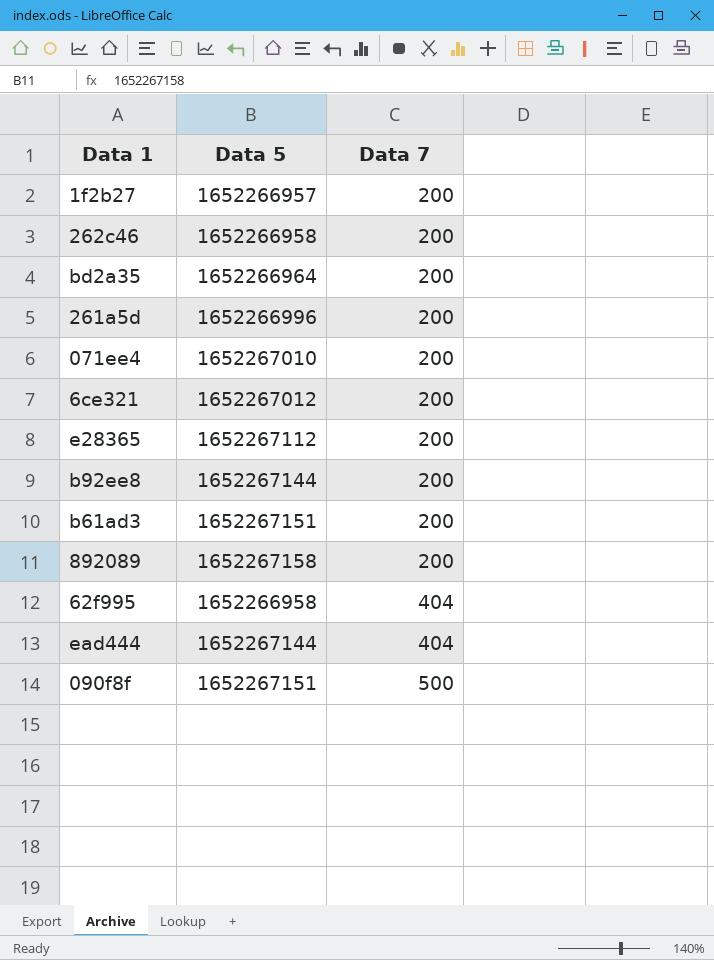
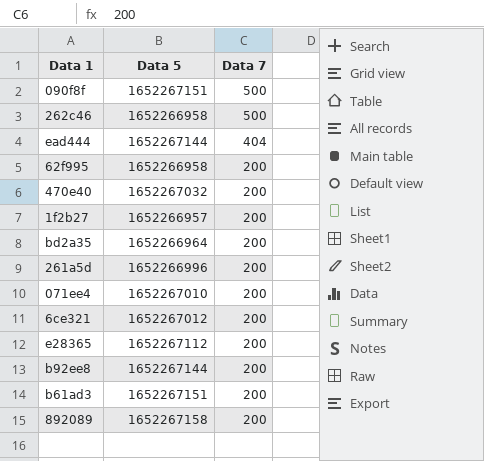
row order: Data 7 ascending -> Data 7 descending
262c46 | Data 7: 200 -> 500
62f995 | Data 7: 404 -> 200
row 470e40: none -> 1652267032 | 200

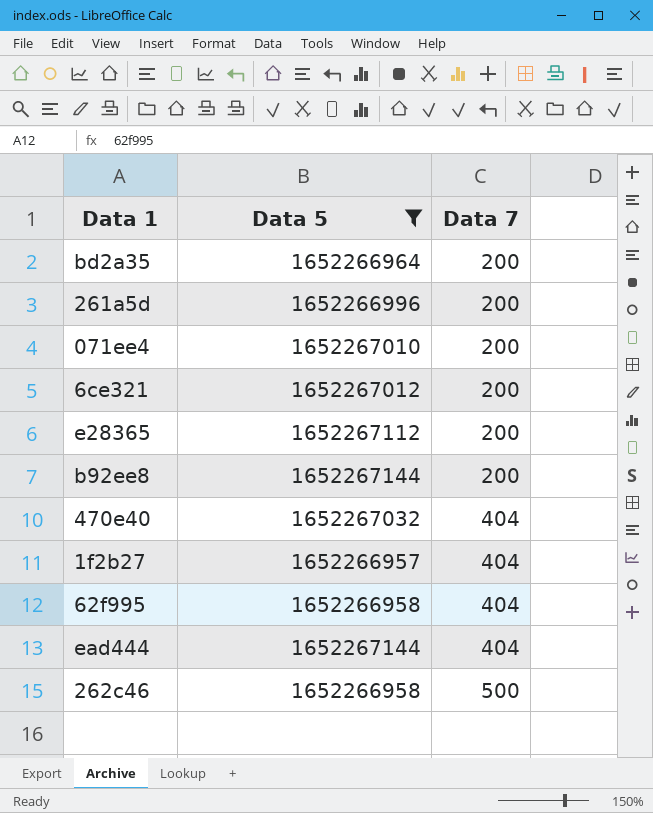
filter: none -> Data 5 <= 1652267144
row order: Data 7 descending -> Data 7 ascending
470e40 | Data 7: 200 -> 404
1f2b27 | Data 7: 200 -> 404
62f995 | Data 7: 200 -> 404

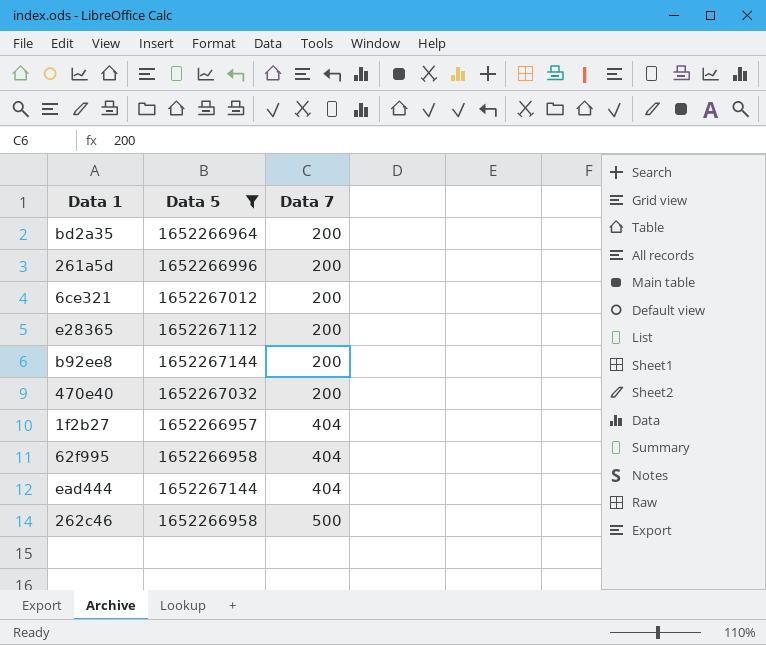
row 071ee4: 1652267010 | 200 -> none
470e40 | Data 7: 404 -> 200

